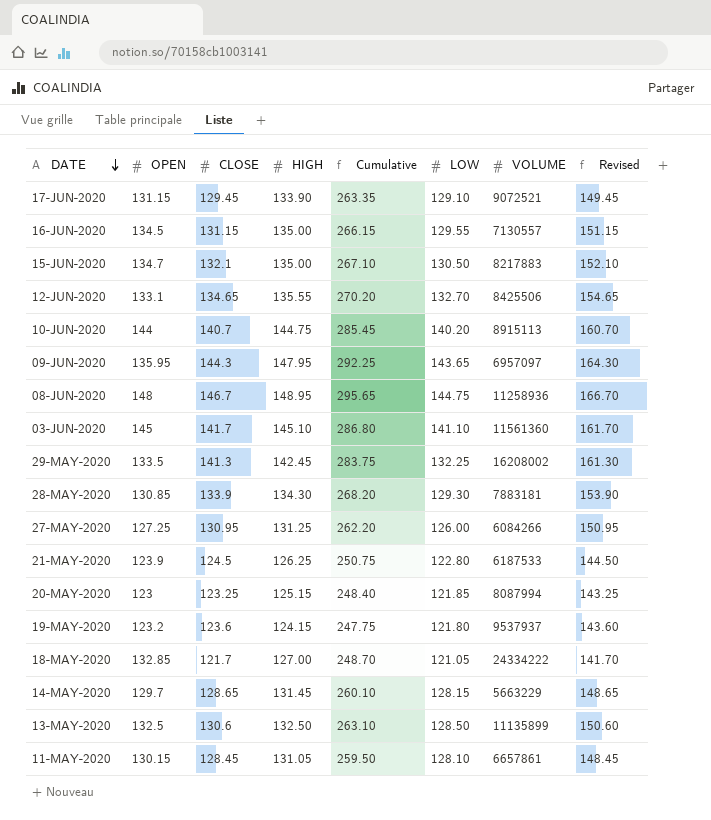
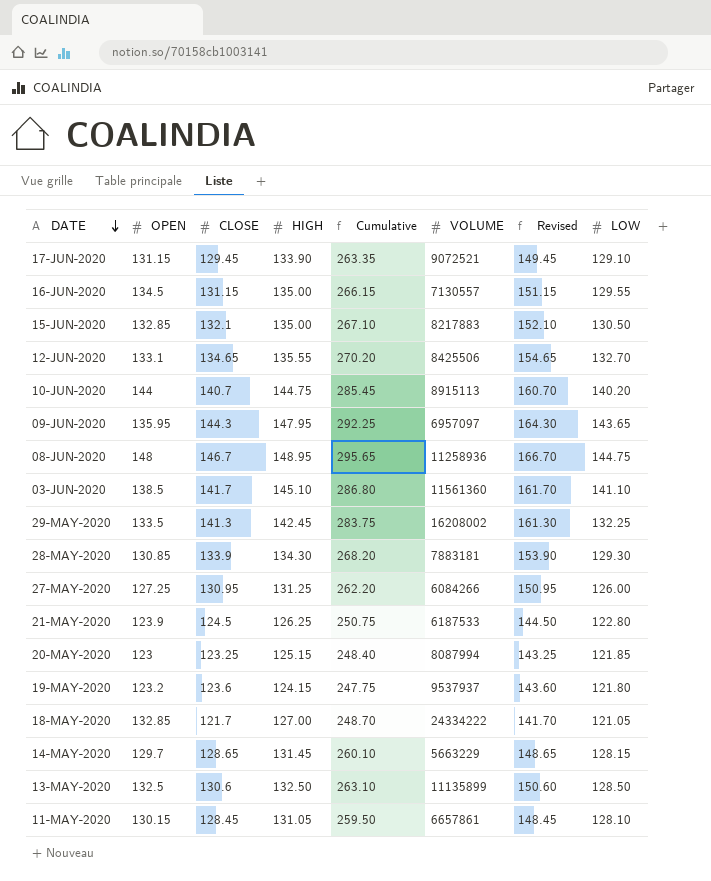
column LOW | position: 6 -> 8
15-JUN-2020 | OPEN: 134.7 -> 132.85
03-JUN-2020 | OPEN: 145 -> 138.5

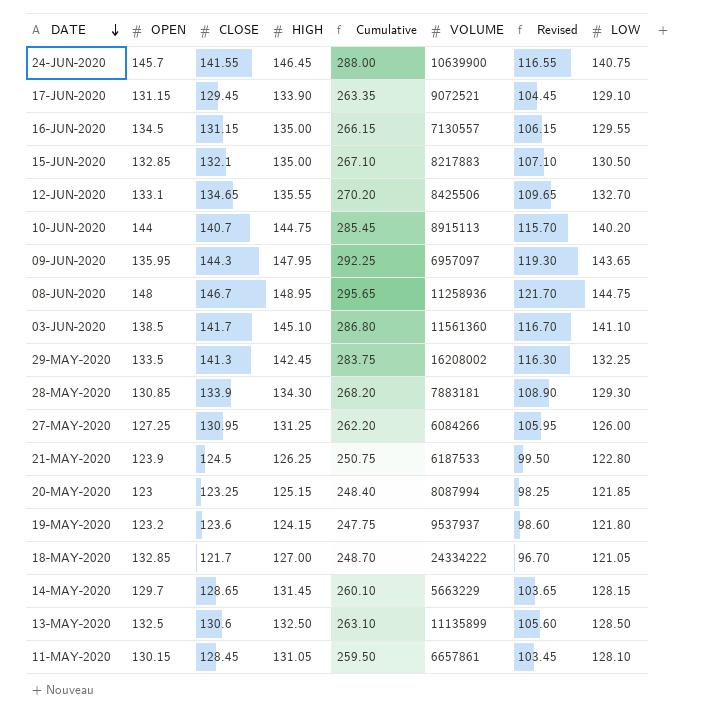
column Revised | formula: [CLOSE] + 20 -> [CLOSE] - 25
row 24-JUN-2020: none -> 145.7 | 141.55 | 146.45 | 288.00 | 10639900 | 116.55 | 140.75

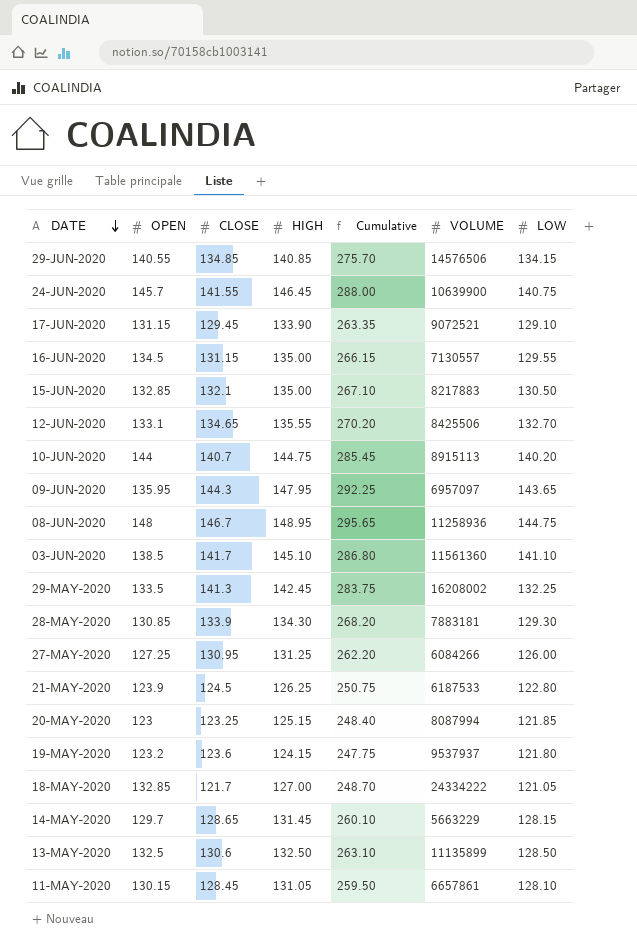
column Revised | formula: [CLOSE] - 25 -> none
row 29-JUN-2020: none -> 140.55 | 134.85 | 140.85 | 275.70 | 14576506 | 134.15

